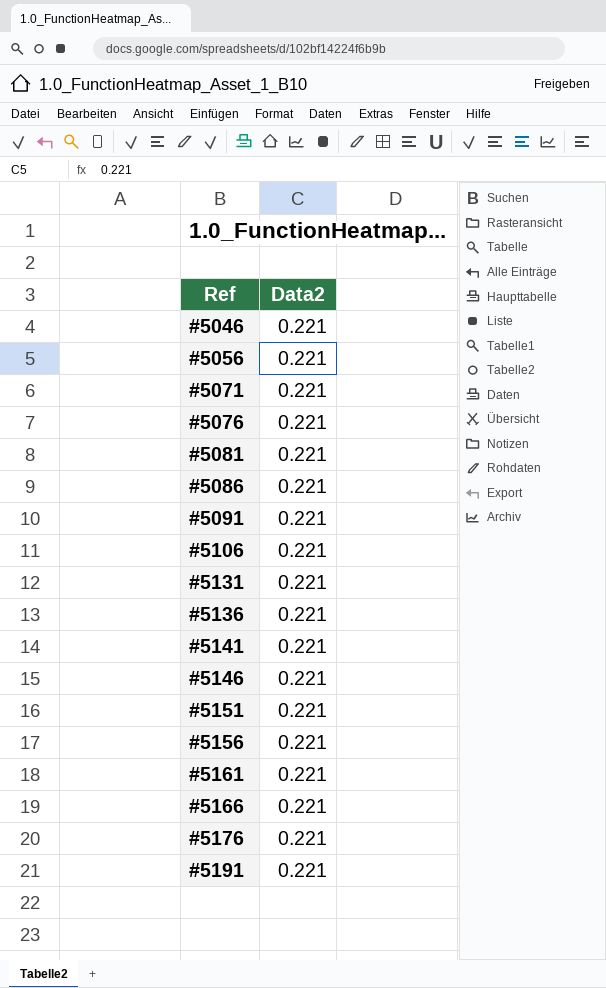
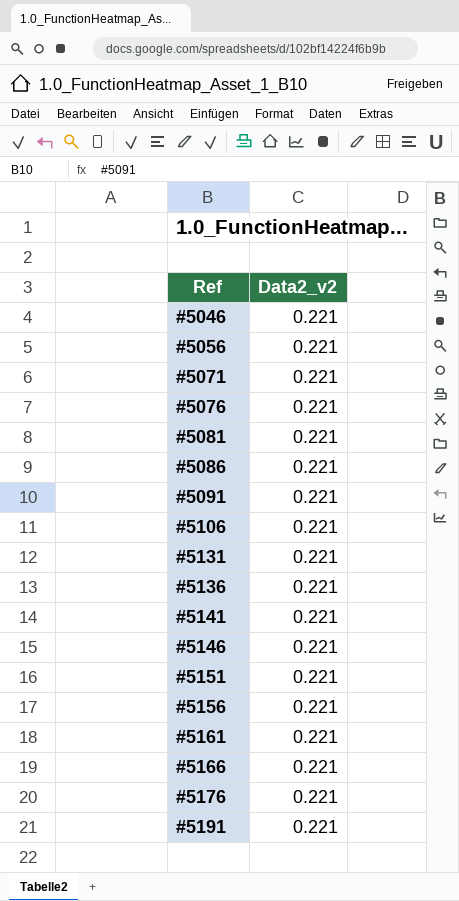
column name: Data2 -> Data2_v2

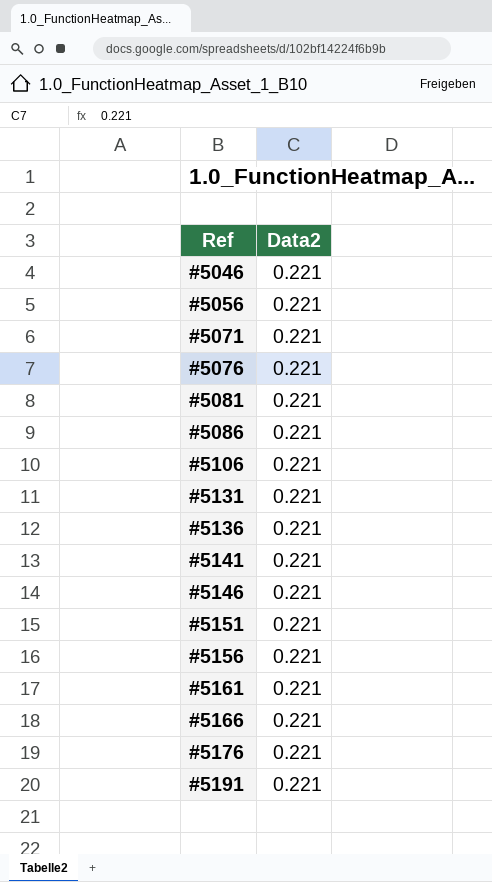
column name: Data2_v2 -> Data2
row #5091: 0.221 -> none

